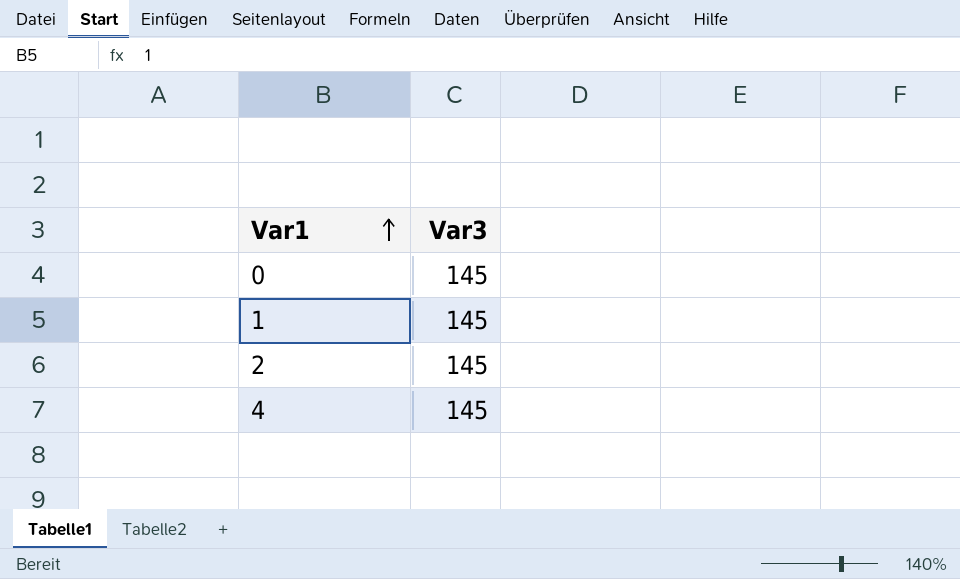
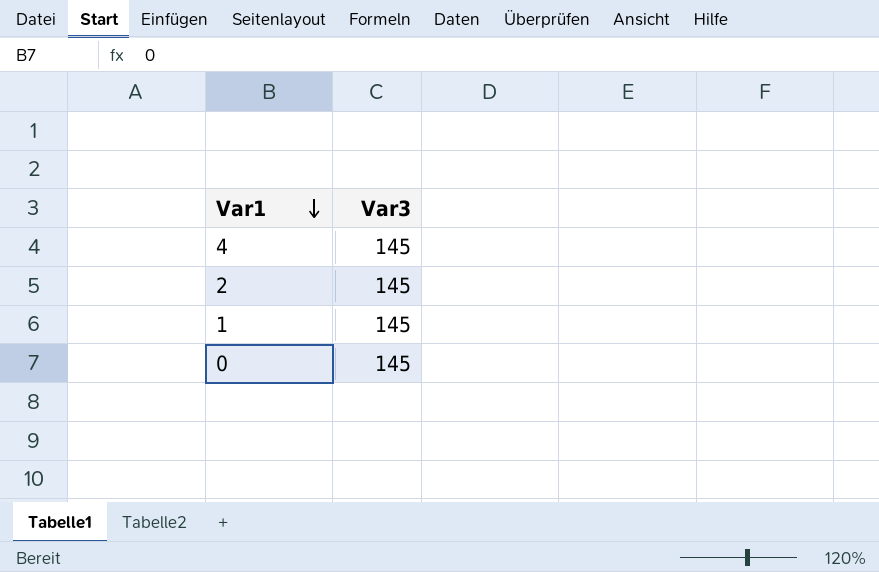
row order: Var1 ascending -> Var1 descending

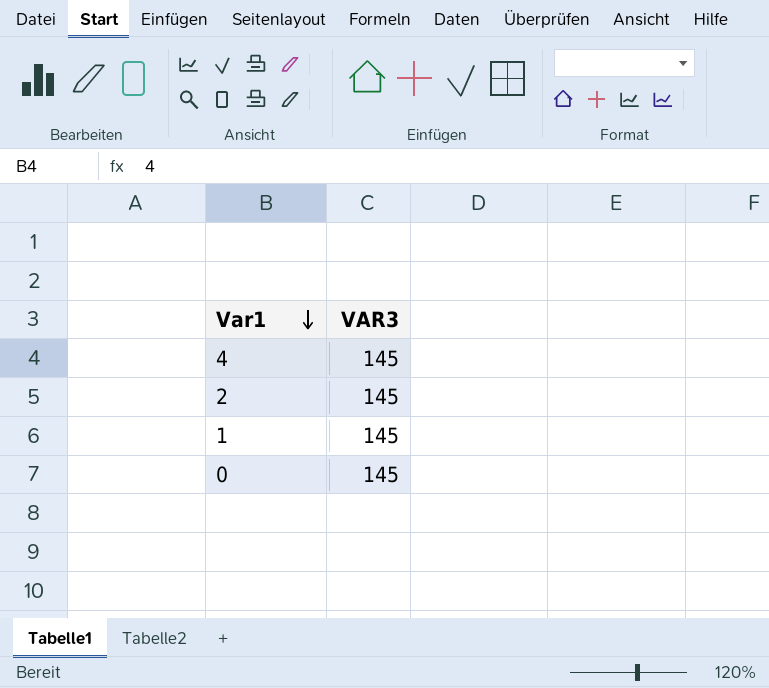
column name: Var3 -> VAR3

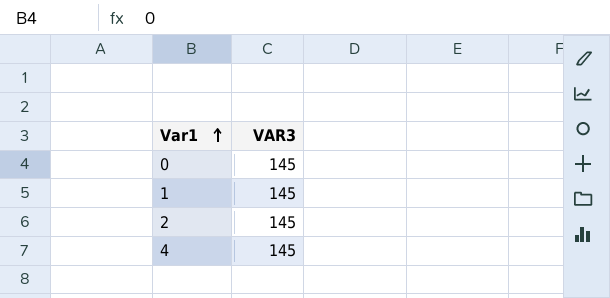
row order: Var1 descending -> Var1 ascending

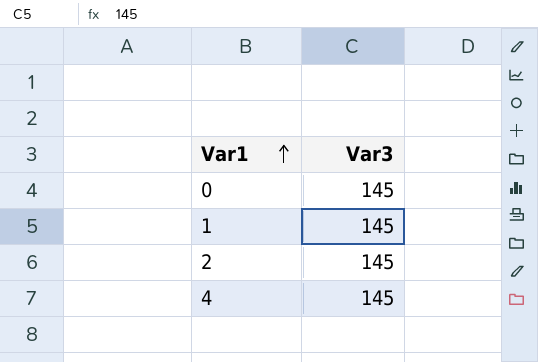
column name: VAR3 -> Var3

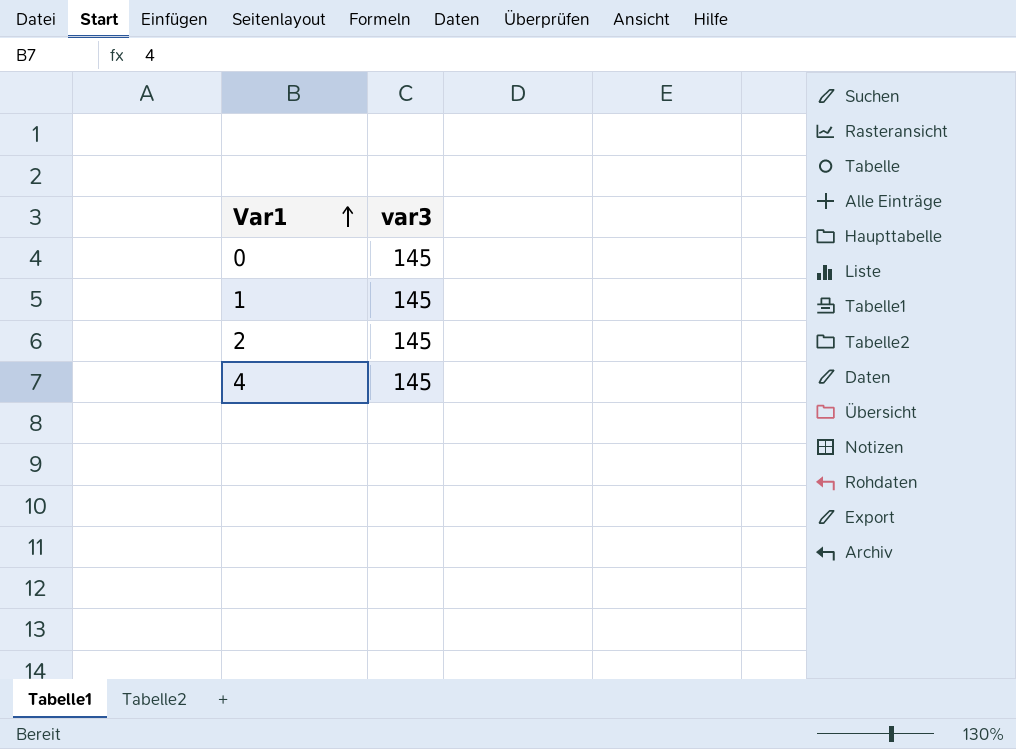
column name: Var3 -> var3

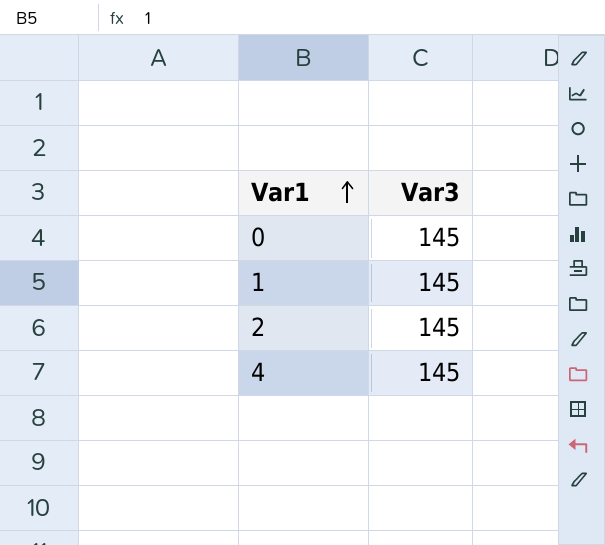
column name: var3 -> Var3

